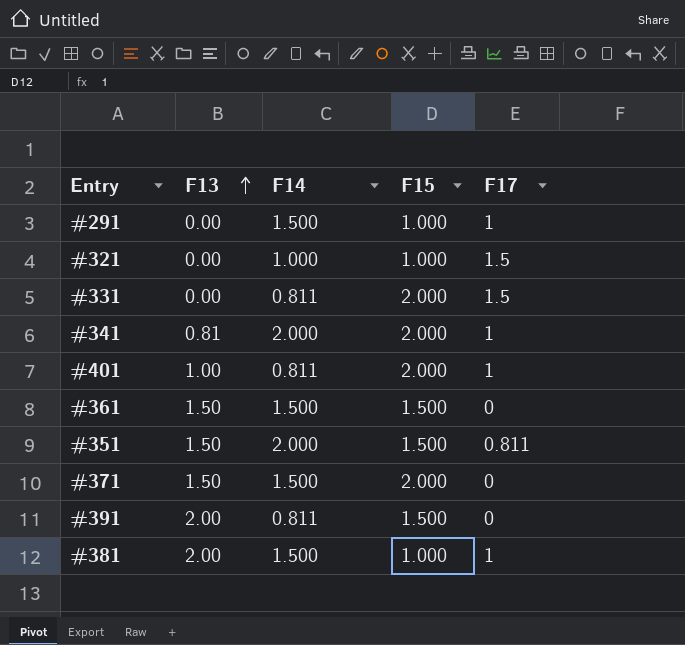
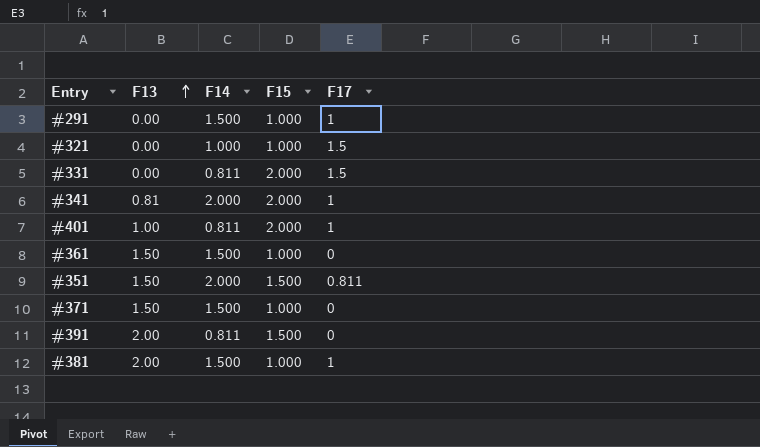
#361 | F15: 1.500 -> 1.000
#371 | F15: 2.000 -> 1.000

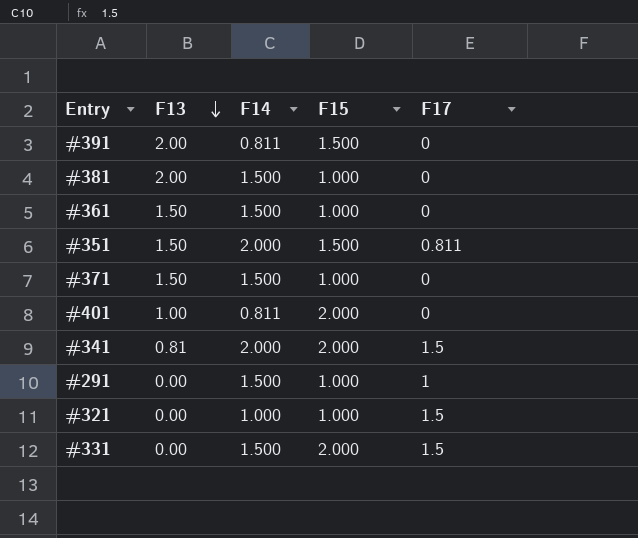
row order: F13 ascending -> F13 descending
#381 | F17: 1 -> 0
#401 | F17: 1 -> 0
#341 | F17: 1 -> 1.5
#331 | F14: 0.811 -> 1.500

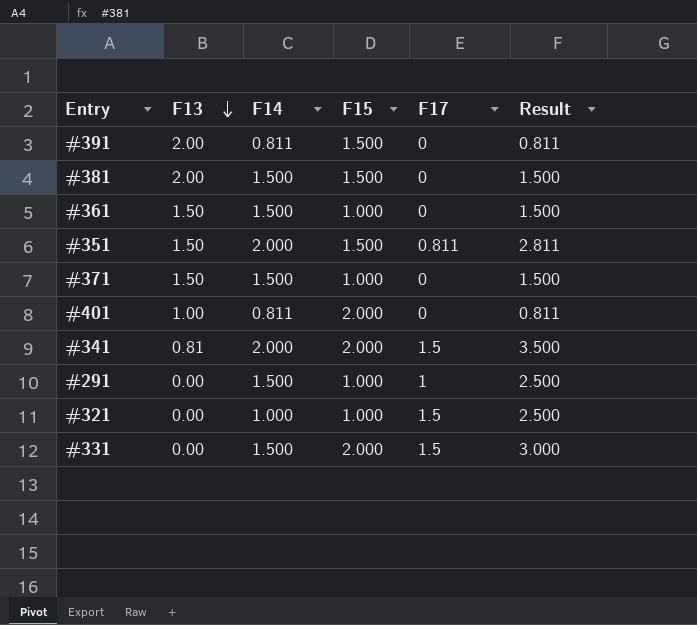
column Result | formula: none -> [F14] + [F17]
#381 | F15: 1.000 -> 1.500

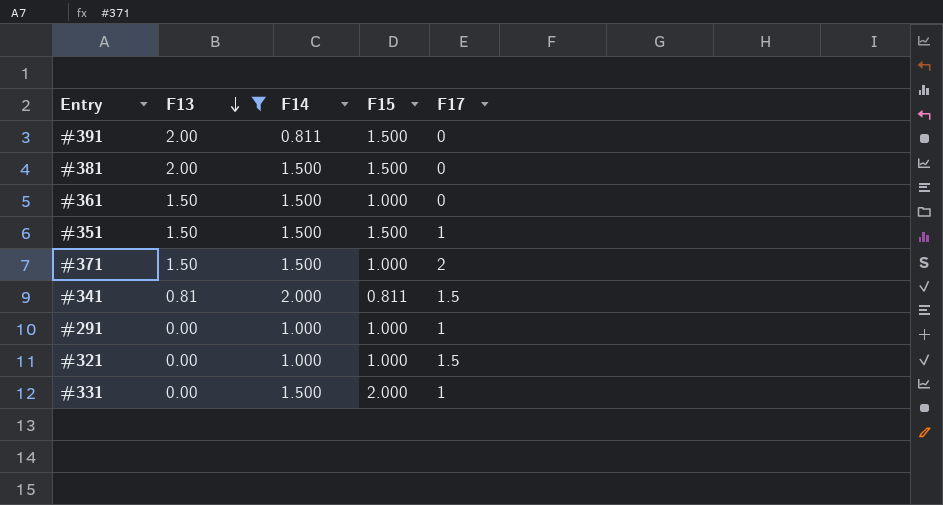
filter: none -> F13 != 1.00
column Result | formula: [F14] + [F17] -> none
#351 | F14: 2.000 -> 1.500
#351 | F17: 0.811 -> 1
#371 | F17: 0 -> 2
#341 | F15: 2.000 -> 0.811
#291 | F14: 1.500 -> 1.000
#331 | F17: 1.5 -> 1

